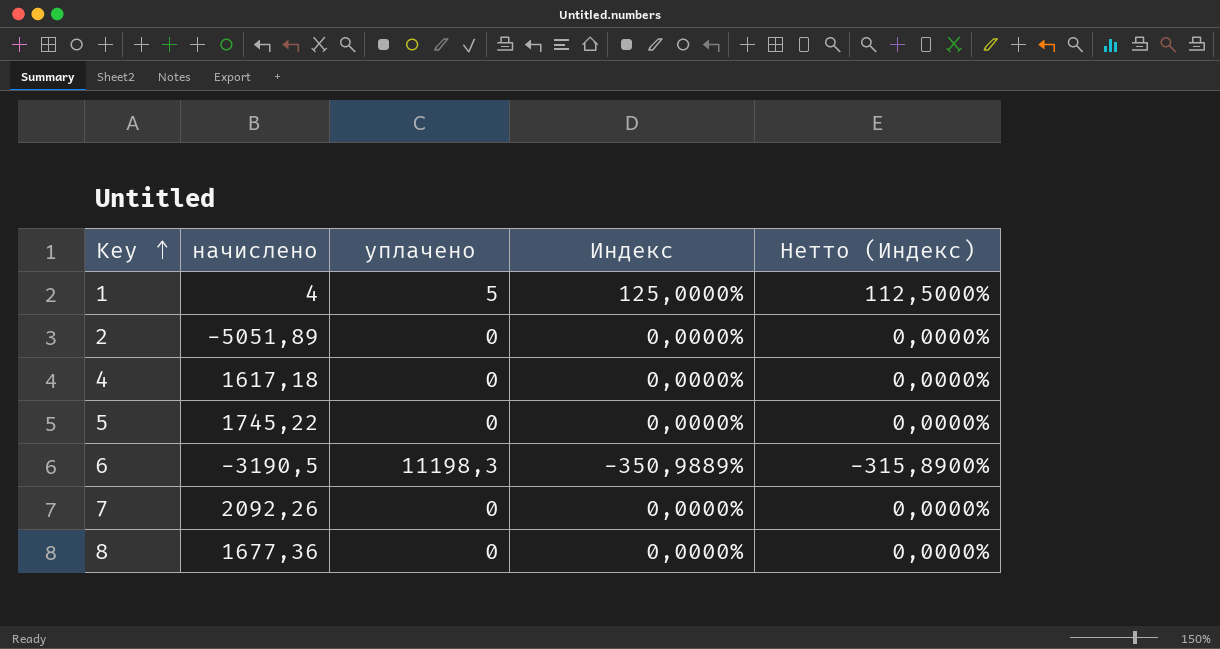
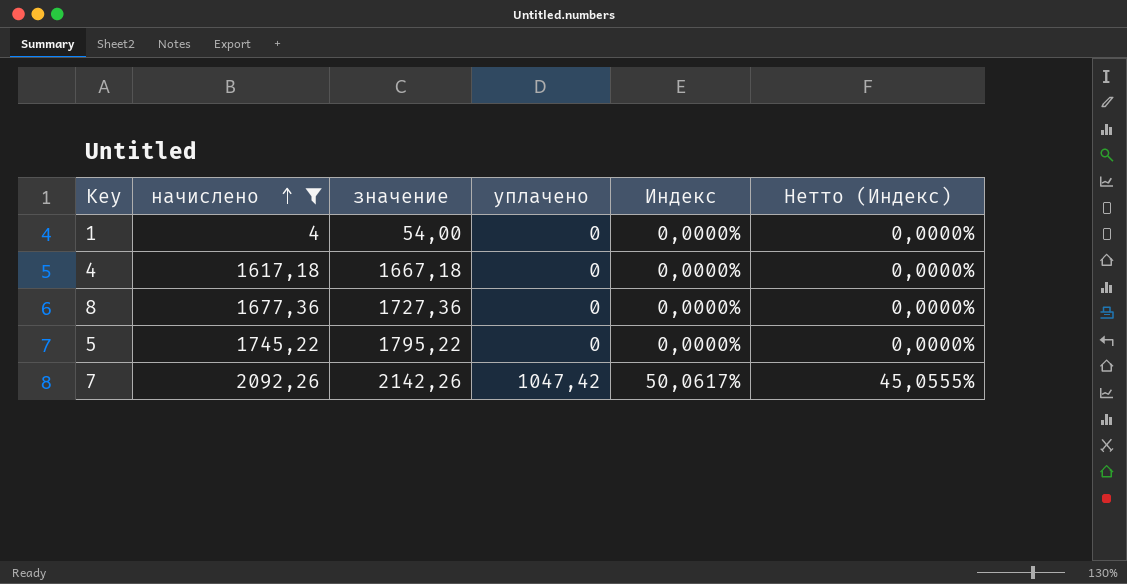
filter: none -> начислено >= 4
row order: Key ascending -> начислено ascending
column значение | formula: none -> [начислено] + 50
1 | уплачено: 5 -> 0
1 | Индекс: 125,0000% -> 0,0000%
1 | Нетто (Индекс): 112,5000% -> 0,0000%
7 | уплачено: 0 -> 1047,42
7 | Индекс: 0,0000% -> 50,0617%
7 | Нетто (Индекс): 0,0000% -> 45,0555%

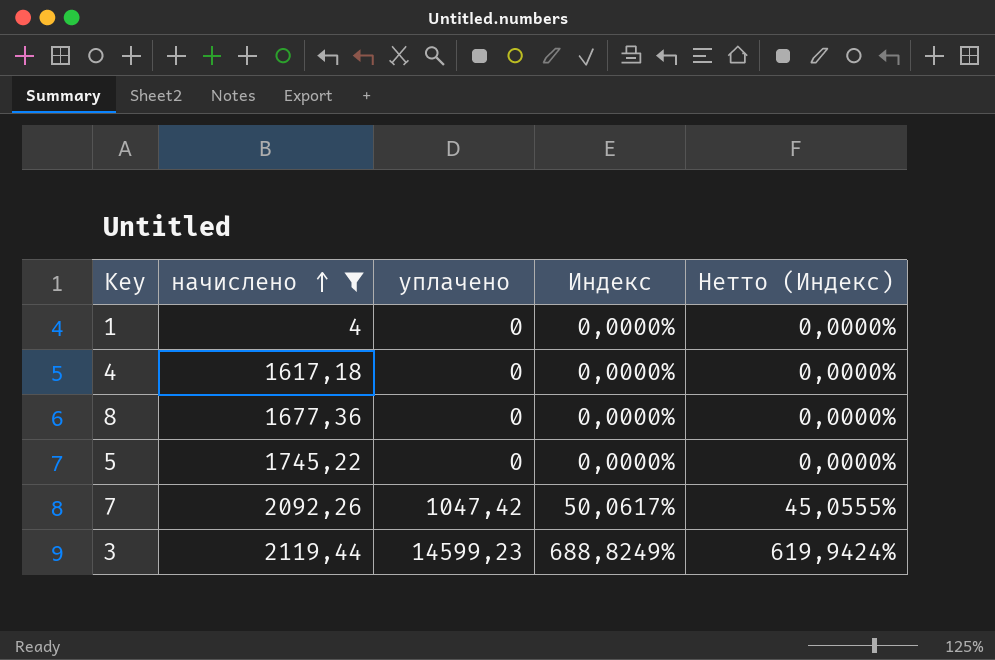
column значение | formula: [начислено] + 50 -> none
row 3: none -> 2119,44 | 14599,23 | 688,8249% | 619,9424%

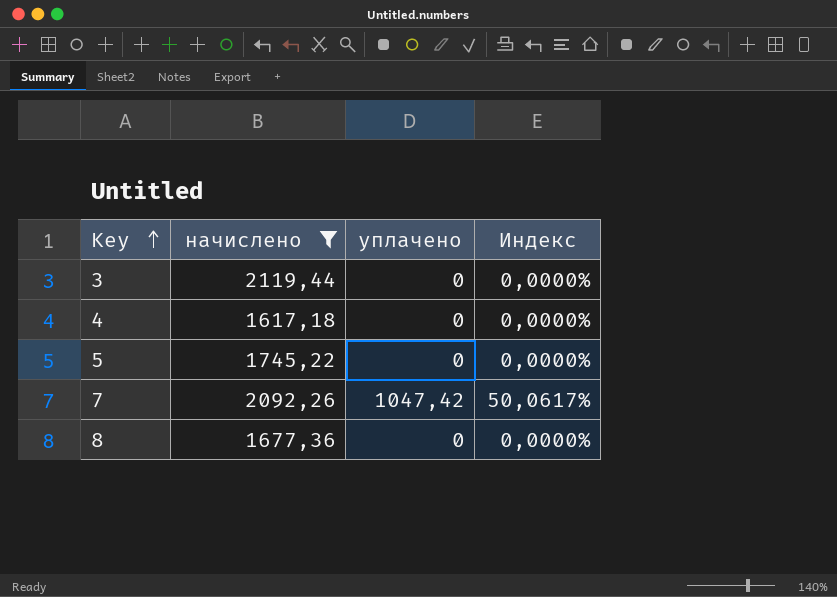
row order: начислено ascending -> Key ascending
column Нетто (Индекс) | formula: [Индекс] * 0,9 -> none
row 1: 4 | 0 | 0,0000% | 0,0000% -> none
3 | уплачено: 14599,23 -> 0
3 | Индекс: 688,8249% -> 0,0000%

